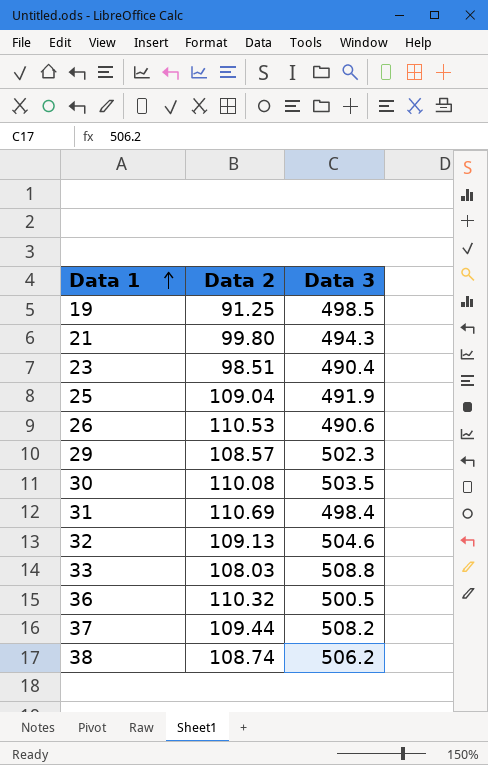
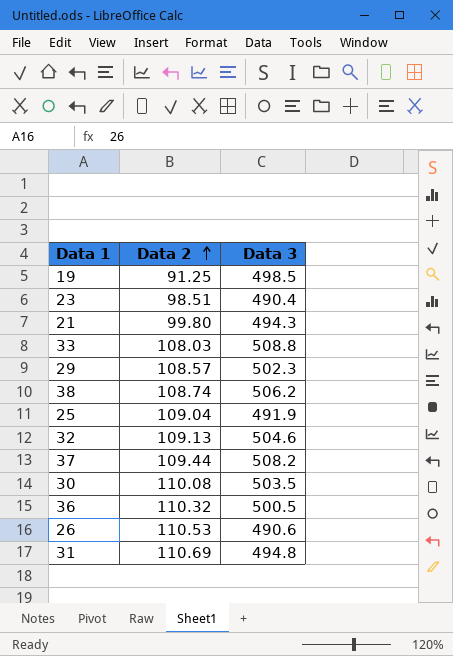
row order: Data 1 ascending -> Data 2 ascending
31 | Data 3: 498.4 -> 494.8

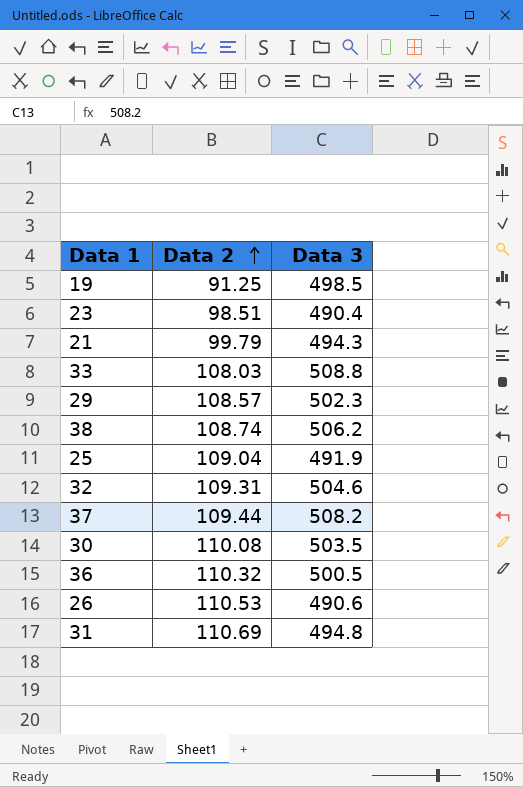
21 | Data 2: 99.80 -> 99.79
32 | Data 2: 109.13 -> 109.31

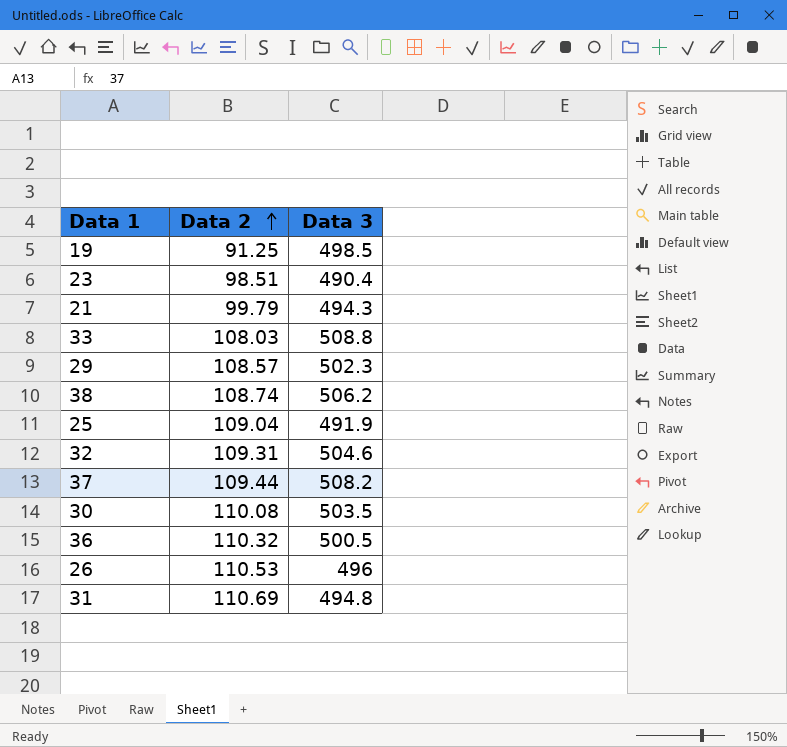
26 | Data 3: 490.6 -> 496

